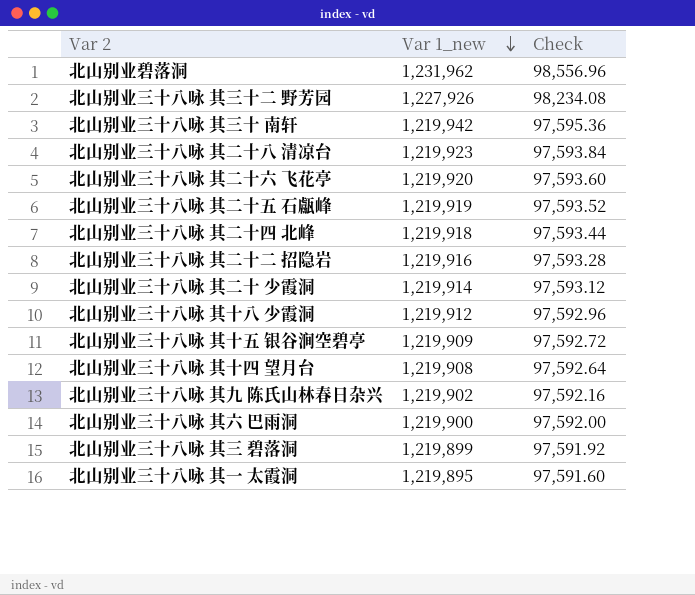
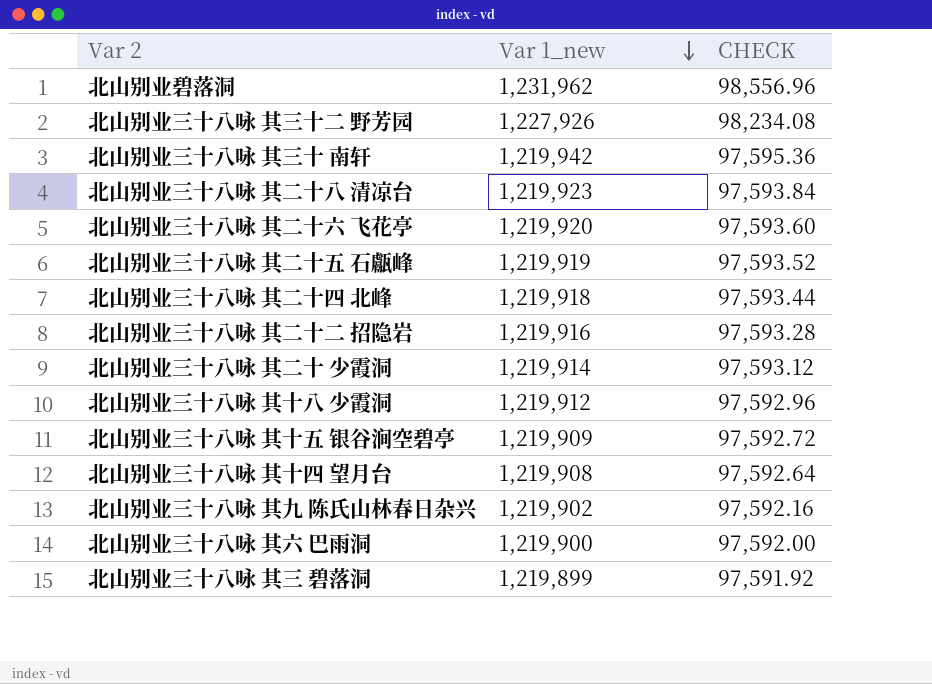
column name: Check -> CHECK
row 北山别业三十八咏 其一 太霞洞: 1,219,895 | 97,591.60 -> none

